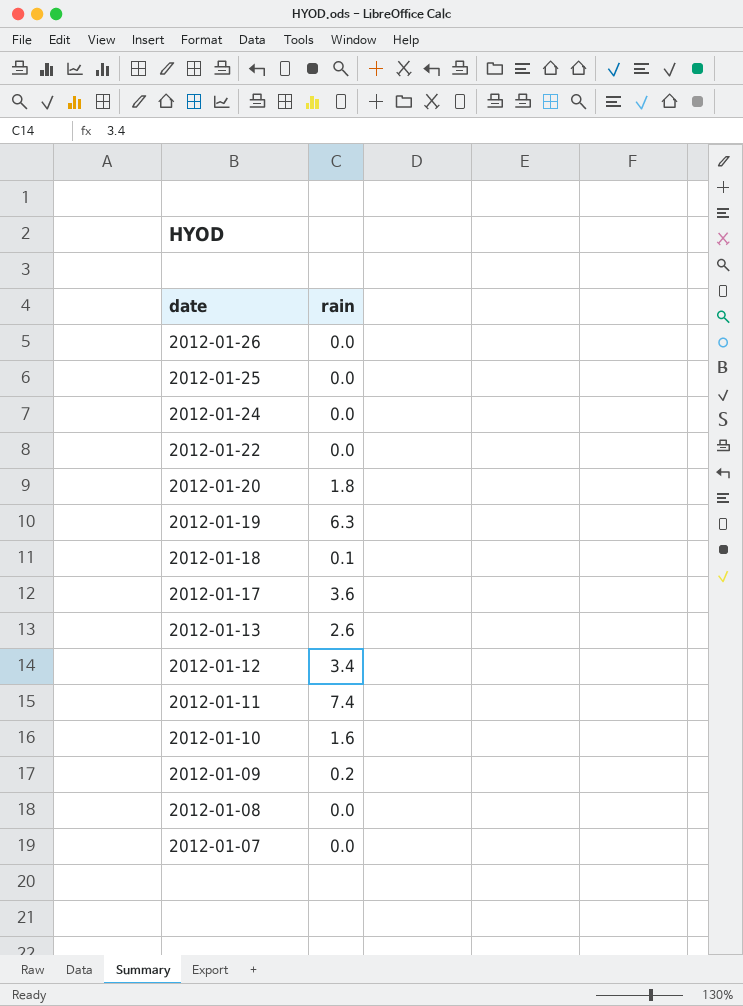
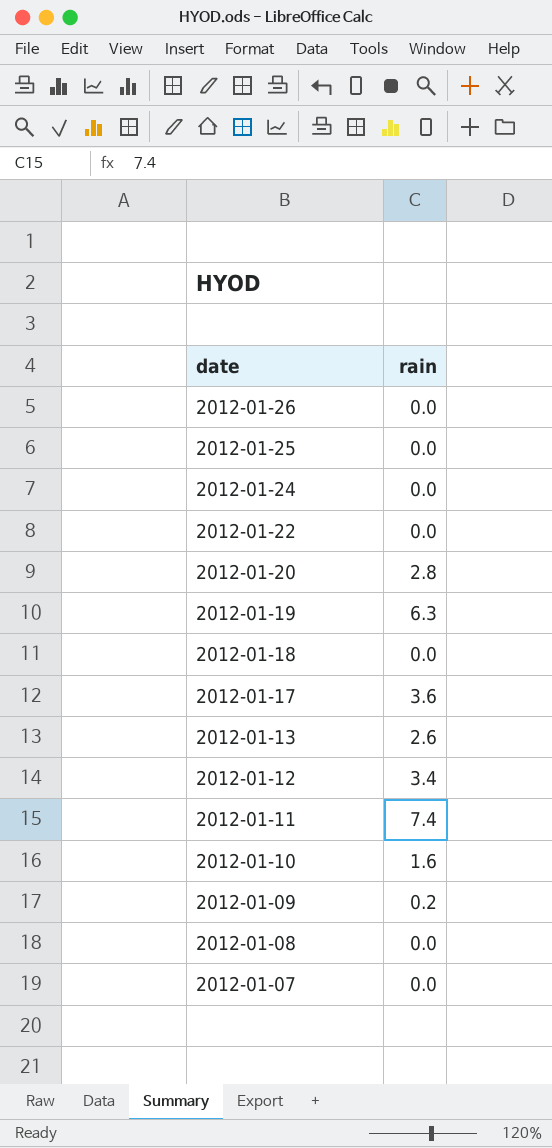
2012-01-20 | rain: 1.8 -> 2.8
2012-01-18 | rain: 0.1 -> 0.0

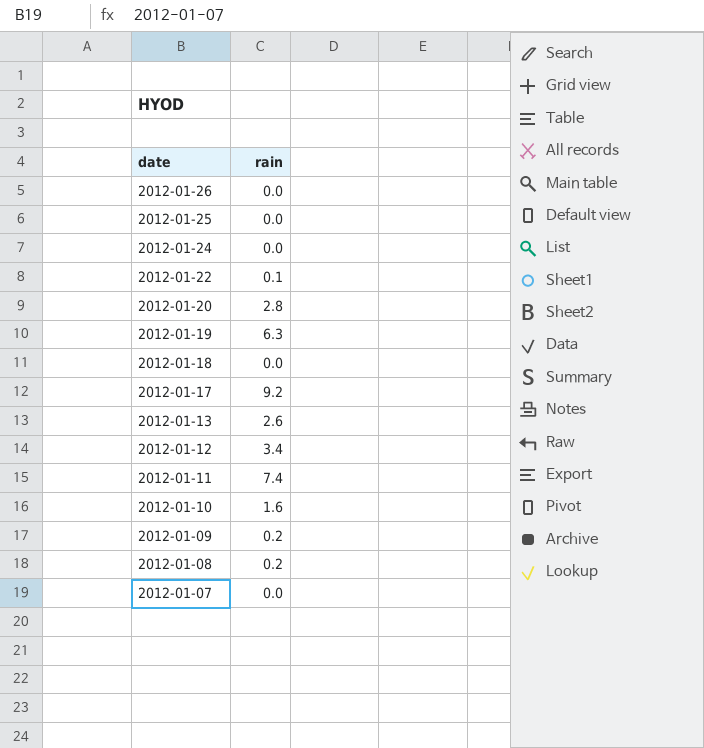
2012-01-22 | rain: 0.0 -> 0.1
2012-01-17 | rain: 3.6 -> 9.2
2012-01-08 | rain: 0.0 -> 0.2

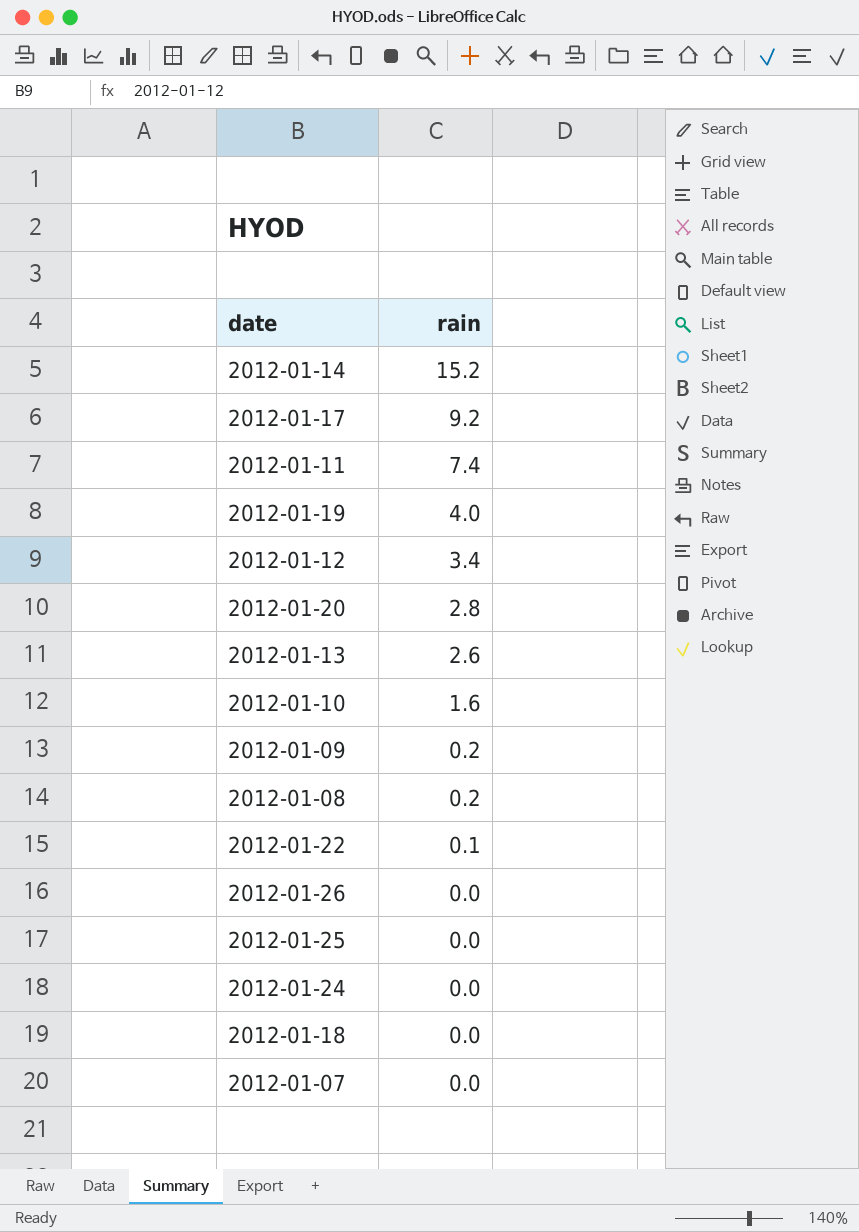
row order: date descending -> rain descending
row 2012-01-14: none -> 15.2
2012-01-19 | rain: 6.3 -> 4.0

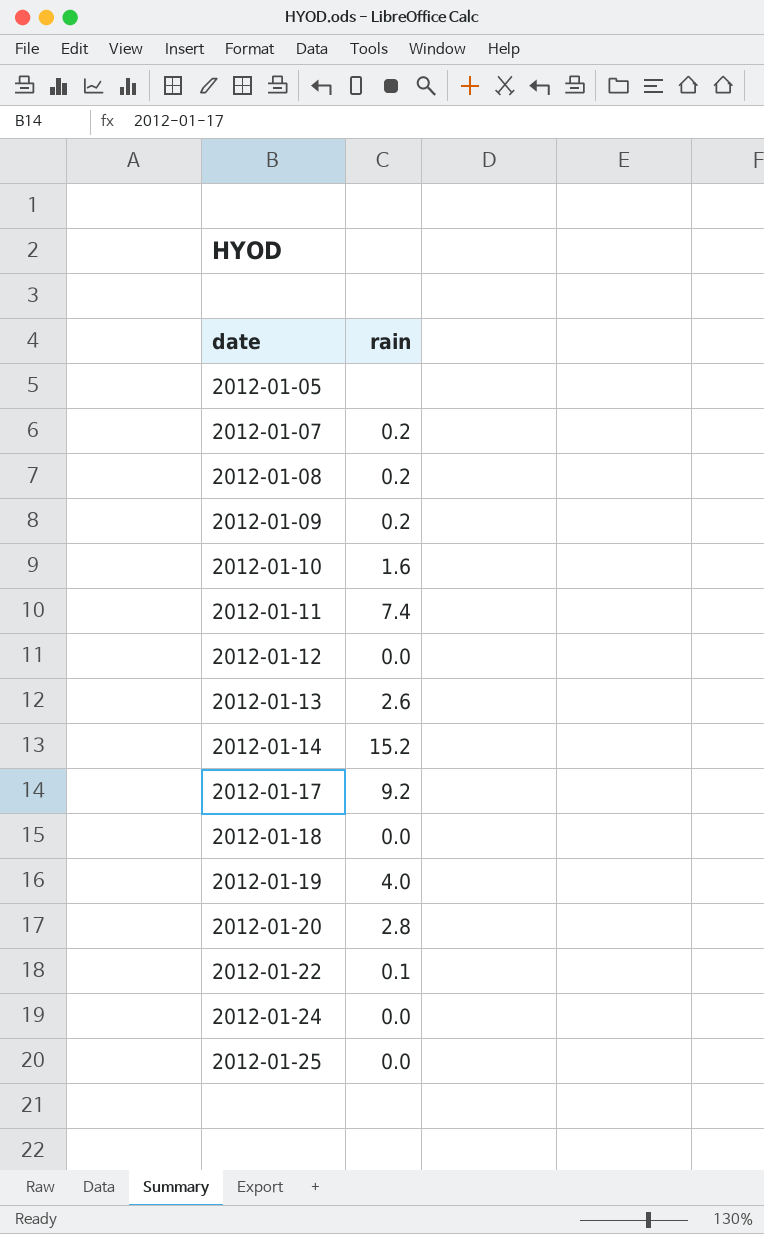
row order: rain descending -> date ascending
row 2012-01-26: 0.0 -> none
row 2012-01-05: none -> none
2012-01-07 | rain: 0.0 -> 0.2
2012-01-12 | rain: 3.4 -> 0.0

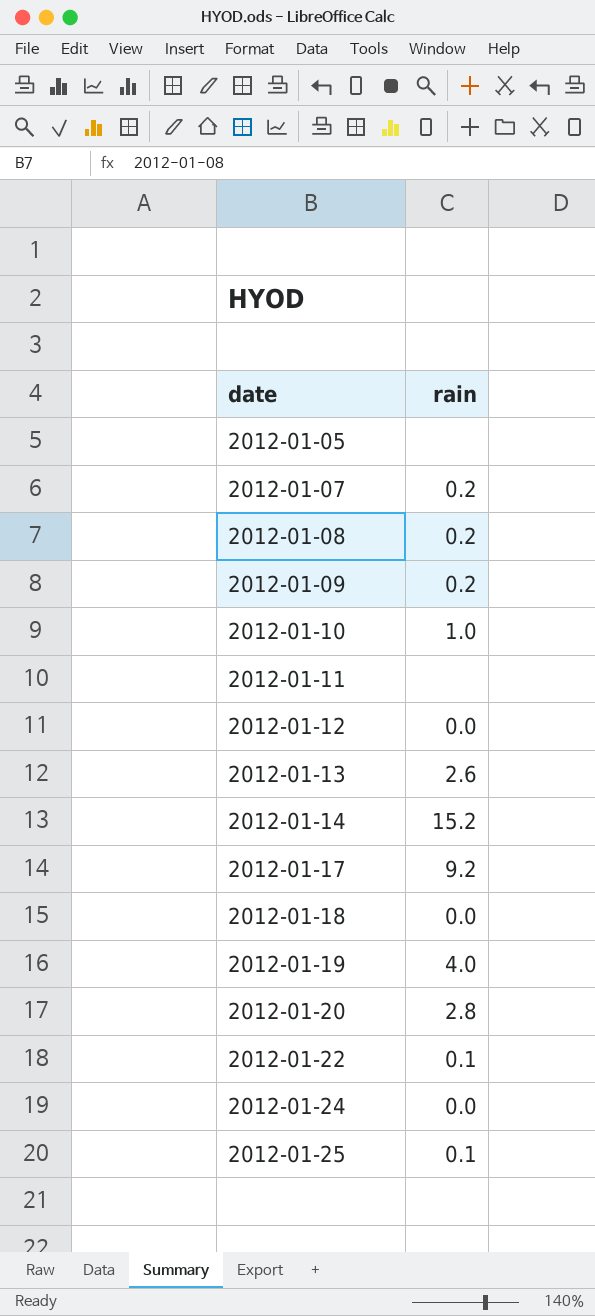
2012-01-10 | rain: 1.6 -> 1.0
2012-01-11 | rain: 7.4 -> none
2012-01-25 | rain: 0.0 -> 0.1

